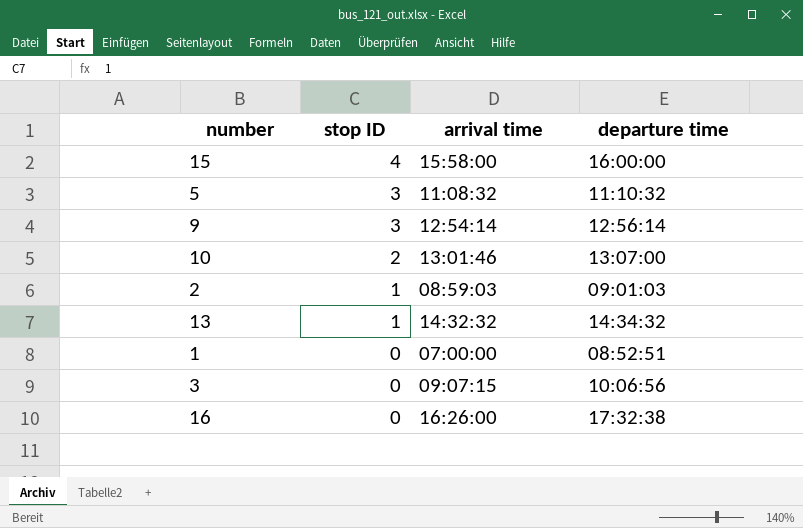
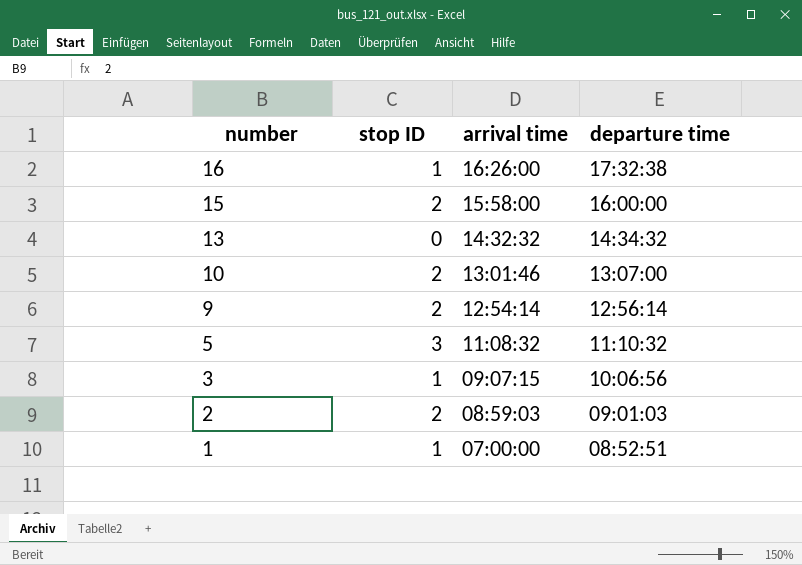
row order: stop ID descending -> number descending
16 | stop ID: 0 -> 1
15 | stop ID: 4 -> 2
13 | stop ID: 1 -> 0
9 | stop ID: 3 -> 2
3 | stop ID: 0 -> 1
2 | stop ID: 1 -> 2
1 | stop ID: 0 -> 1

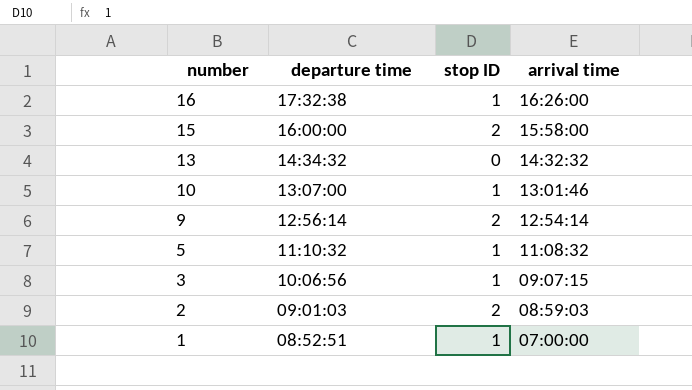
column departure time | position: 4 -> 2
10 | stop ID: 2 -> 1
5 | stop ID: 3 -> 1

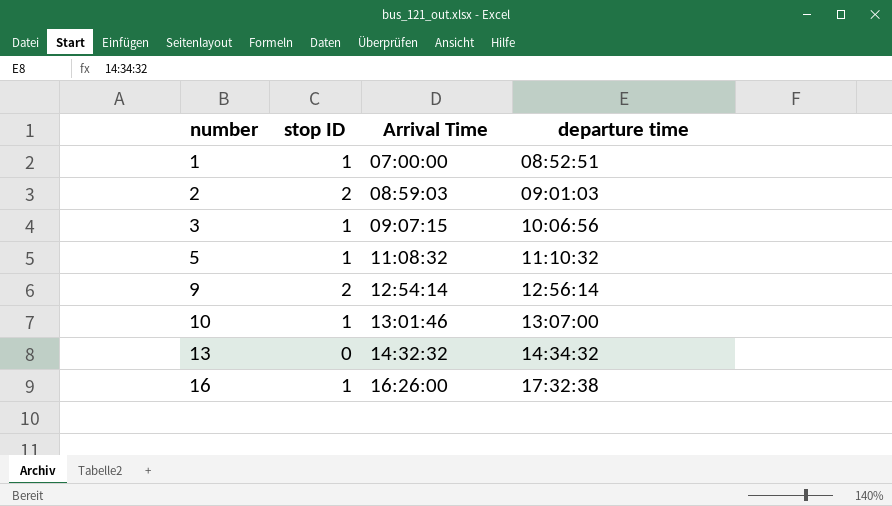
row order: number descending -> number ascending
column name: arrival time -> Arrival Time
column departure time | position: 2 -> 4
row 15: 16:00:00 | 2 | 15:58:00 -> none

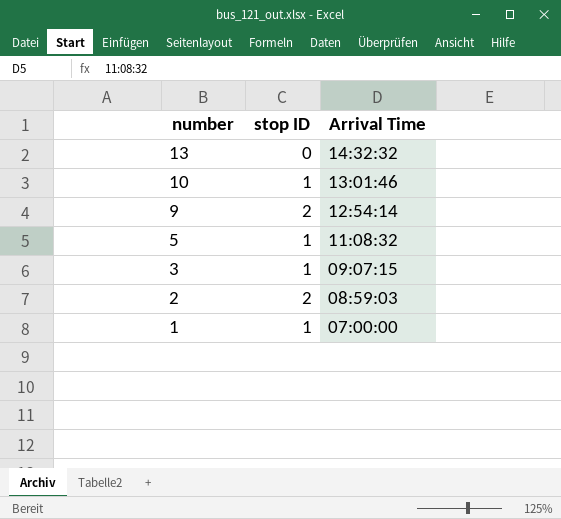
row order: number ascending -> number descending
column departure time | position: 4 -> none
row 16: 1 | 16:26:00 | 17:32:38 -> none

